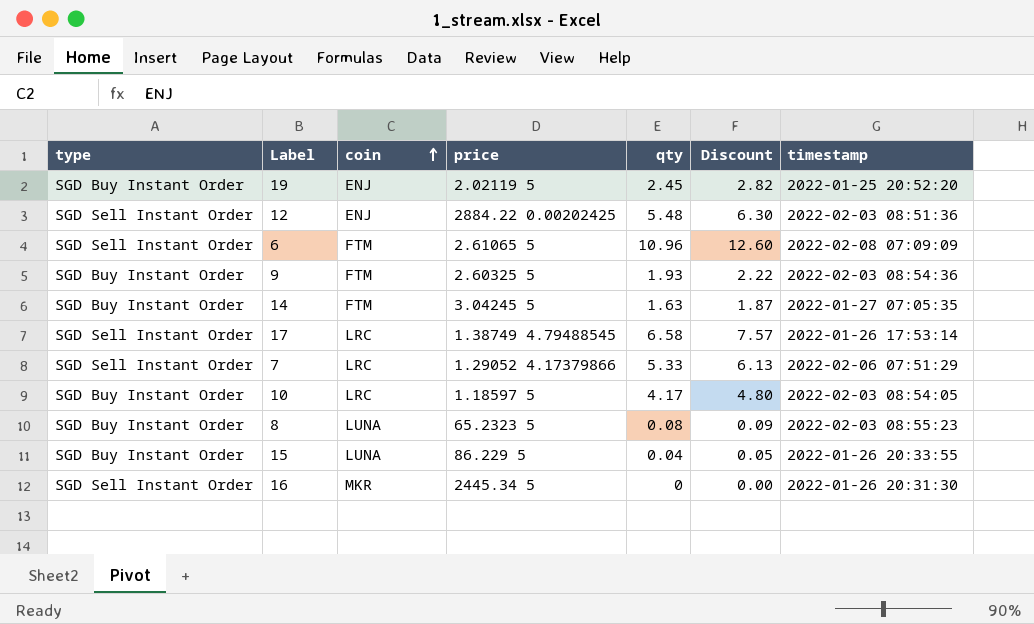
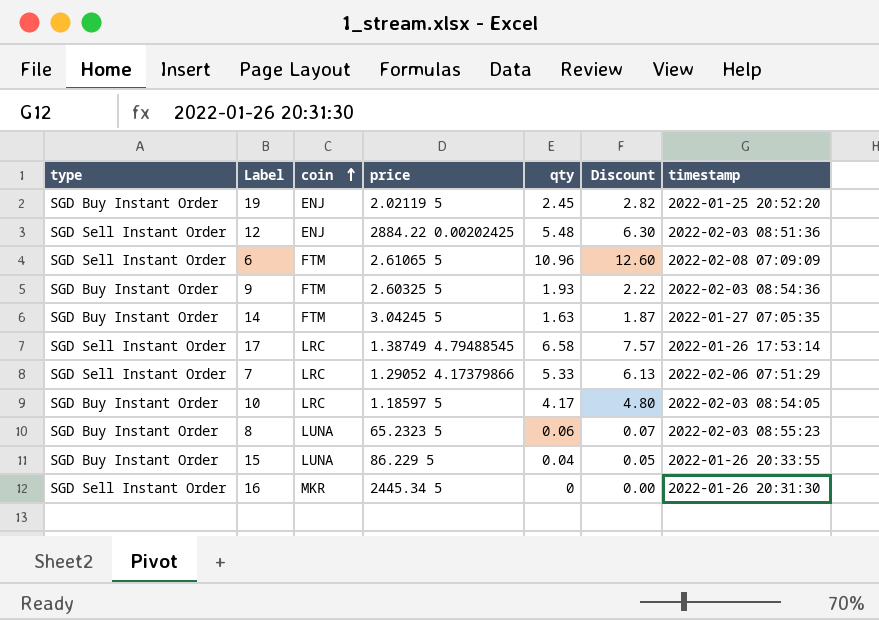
8 | qty: 0.08 -> 0.06
8 | Discount: 0.09 -> 0.07

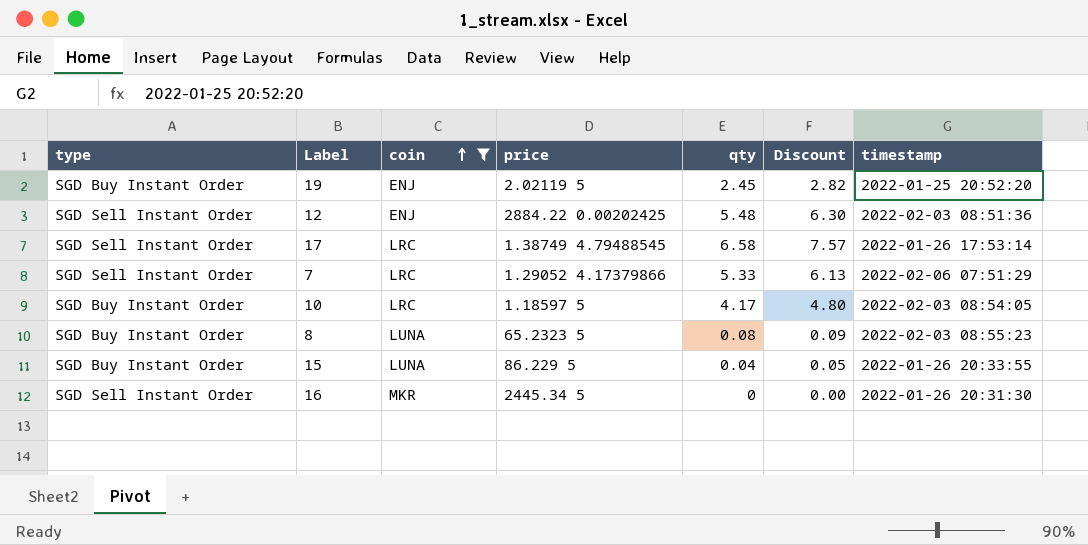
filter: none -> coin != FTM
8 | qty: 0.06 -> 0.08
8 | Discount: 0.07 -> 0.09

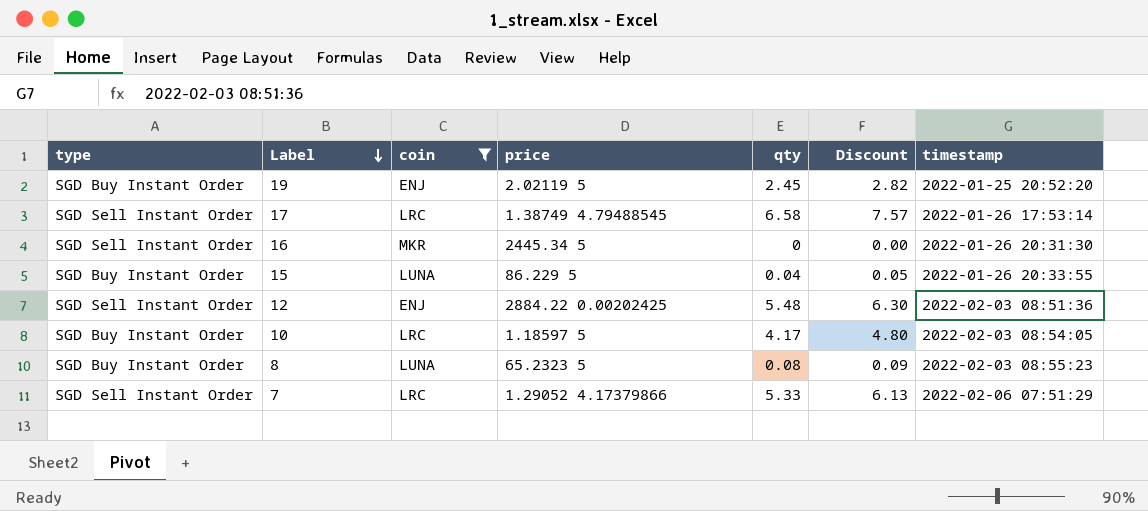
row order: coin ascending -> Label descending

